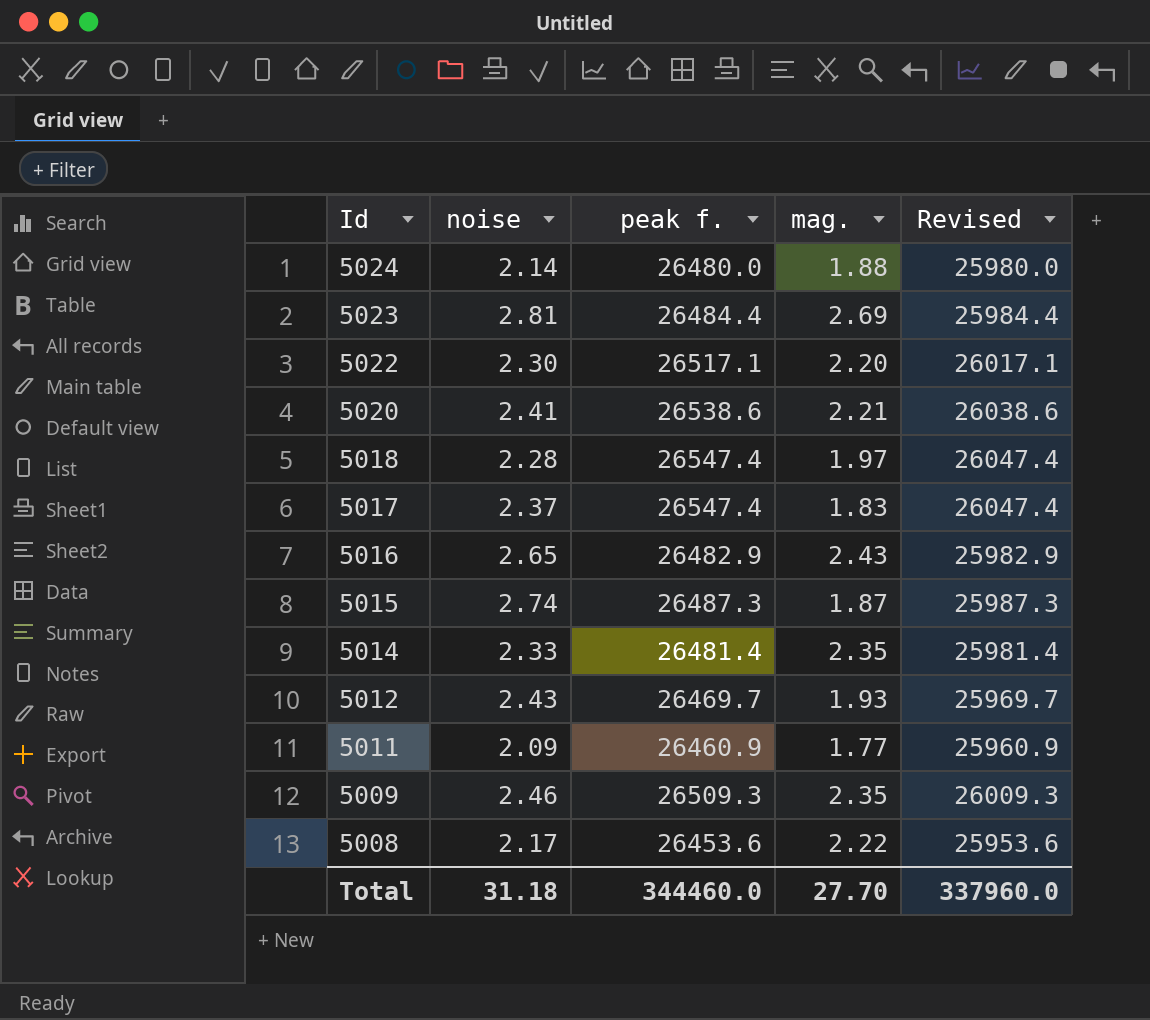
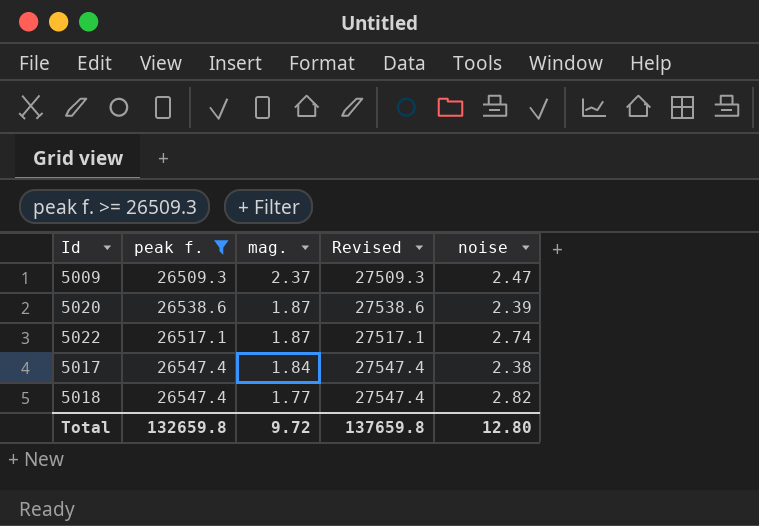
filter: none -> peak f. >= 26509.3
row order: Id descending -> mag. descending
column Revised | formula: [peak f.] - 500 -> [peak f.] + 1000
column noise | position: 2 -> 5
5009 | mag.: 2.35 -> 2.37
5009 | noise: 2.46 -> 2.47
5020 | mag.: 2.21 -> 1.87
5020 | noise: 2.41 -> 2.39
5022 | mag.: 2.20 -> 1.87
5022 | noise: 2.30 -> 2.74
5017 | mag.: 1.83 -> 1.84
5017 | noise: 2.37 -> 2.38
5018 | mag.: 1.97 -> 1.77
5018 | noise: 2.28 -> 2.82
Total | peak f.: 344460.0 -> 132659.8
Total | mag.: 27.70 -> 9.72
Total | Revised: 337960.0 -> 137659.8
Total | noise: 31.18 -> 12.80

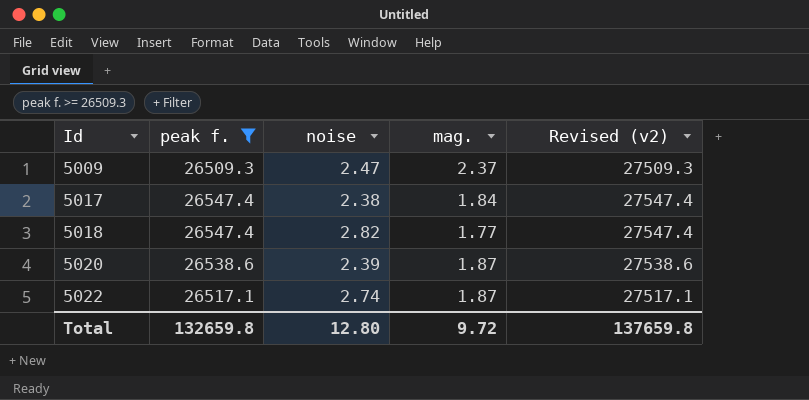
row order: mag. descending -> Id ascending
column noise | position: 5 -> 3
column name: Revised -> Revised (v2)

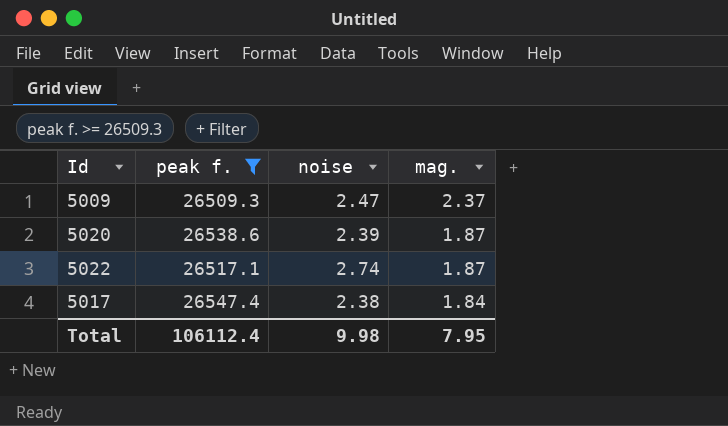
row order: Id ascending -> mag. descending
column Revised (v2) | formula: [peak f.] + 1000 -> none
row 5018: 26547.4 | 2.82 | 1.77 | 27547.4 -> none
Total | peak f.: 132659.8 -> 106112.4
Total | noise: 12.80 -> 9.98
Total | mag.: 9.72 -> 7.95

